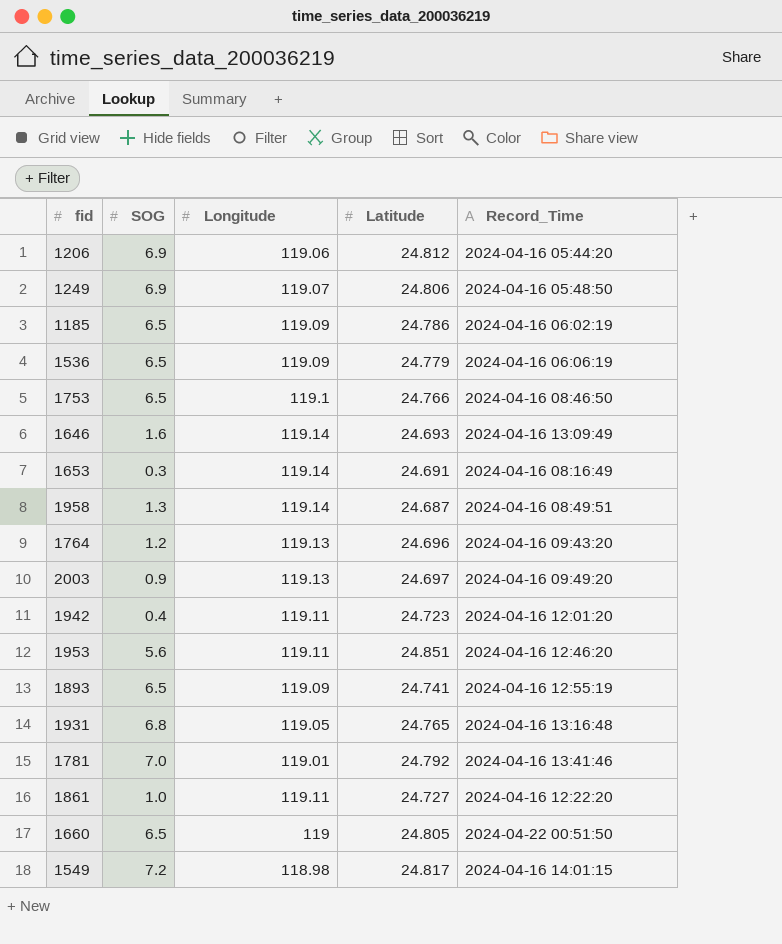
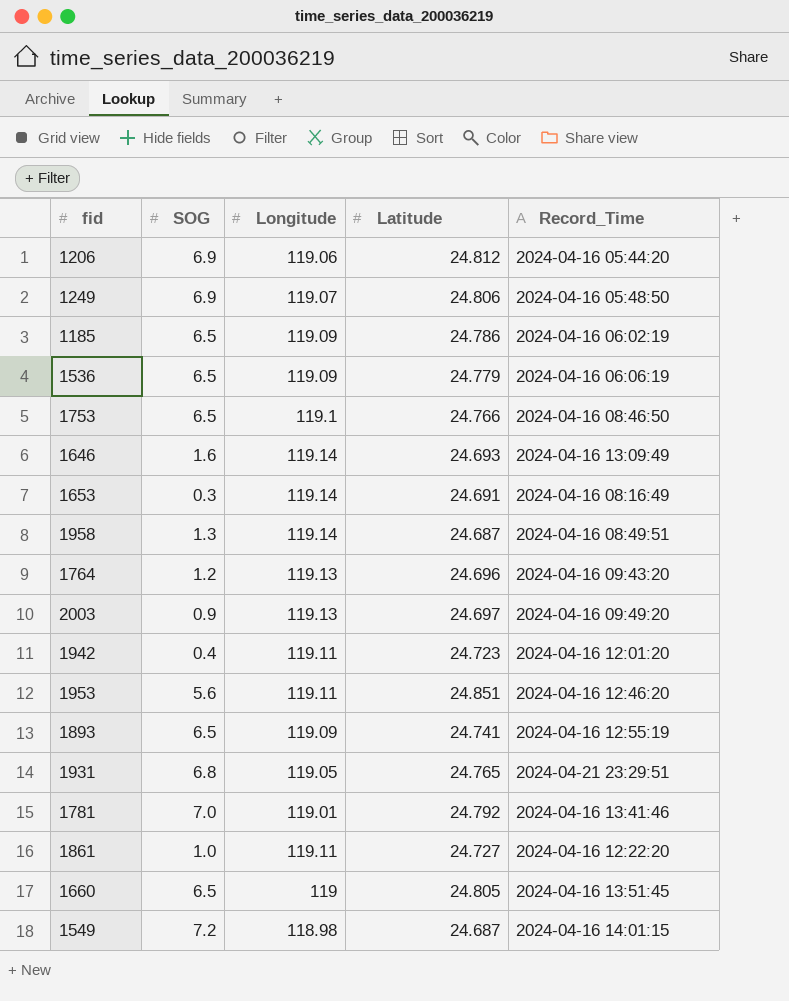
1931 | Record_Time: 2024-04-16 13:16:48 -> 2024-04-21 23:29:51
1660 | Record_Time: 2024-04-22 00:51:50 -> 2024-04-16 13:51:45
1549 | Latitude: 24.817 -> 24.687

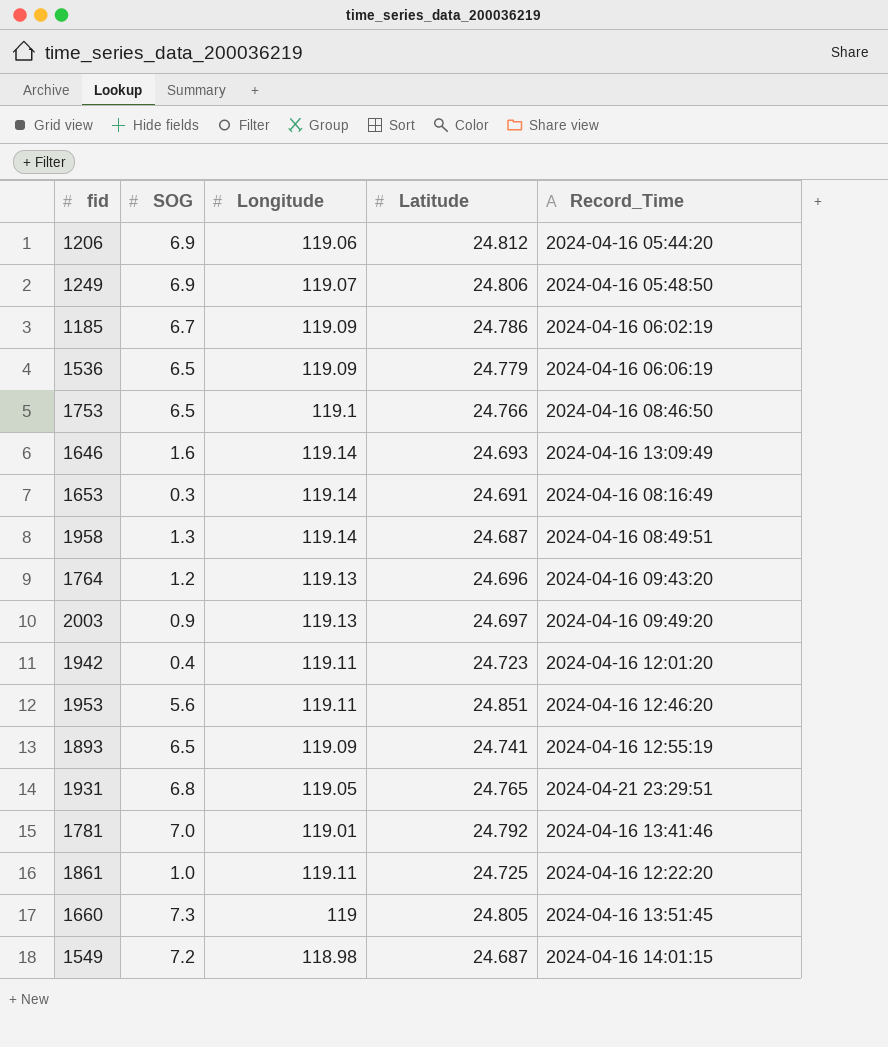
1185 | SOG: 6.5 -> 6.7
1861 | Latitude: 24.727 -> 24.725
1660 | SOG: 6.5 -> 7.3

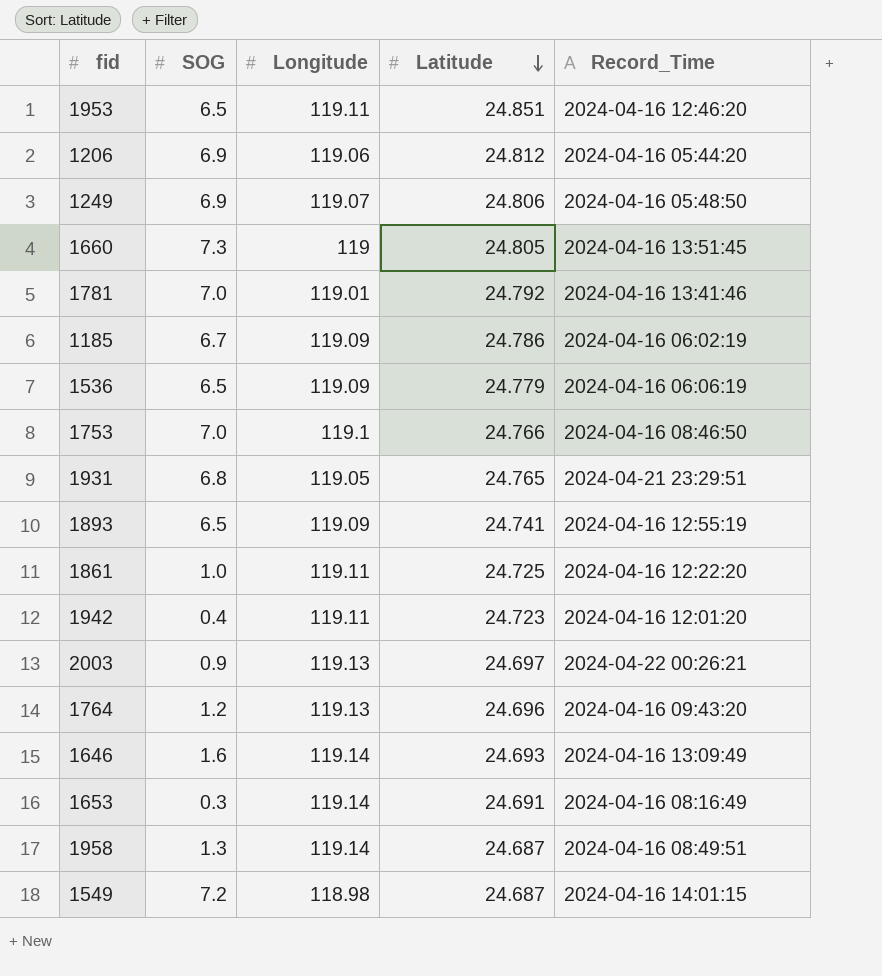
row order: none -> Latitude descending
1953 | SOG: 5.6 -> 6.5
1753 | SOG: 6.5 -> 7.0
2003 | Record_Time: 2024-04-16 09:49:20 -> 2024-04-22 00:26:21

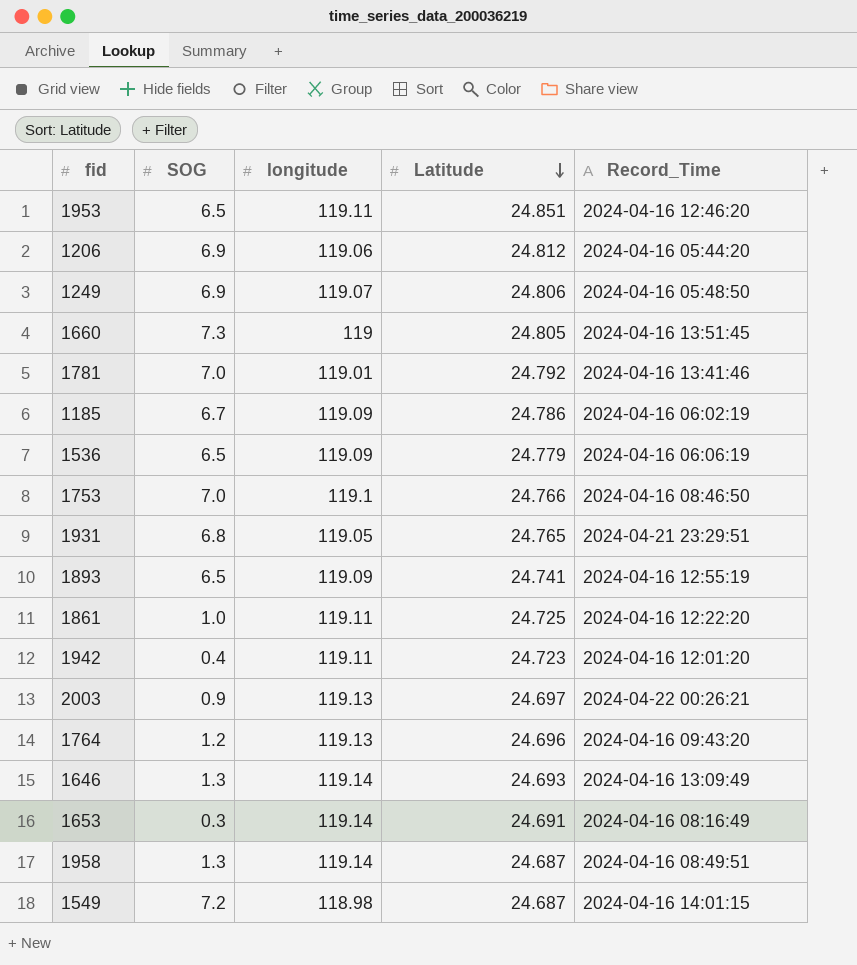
column name: Longitude -> longitude
1646 | SOG: 1.6 -> 1.3

